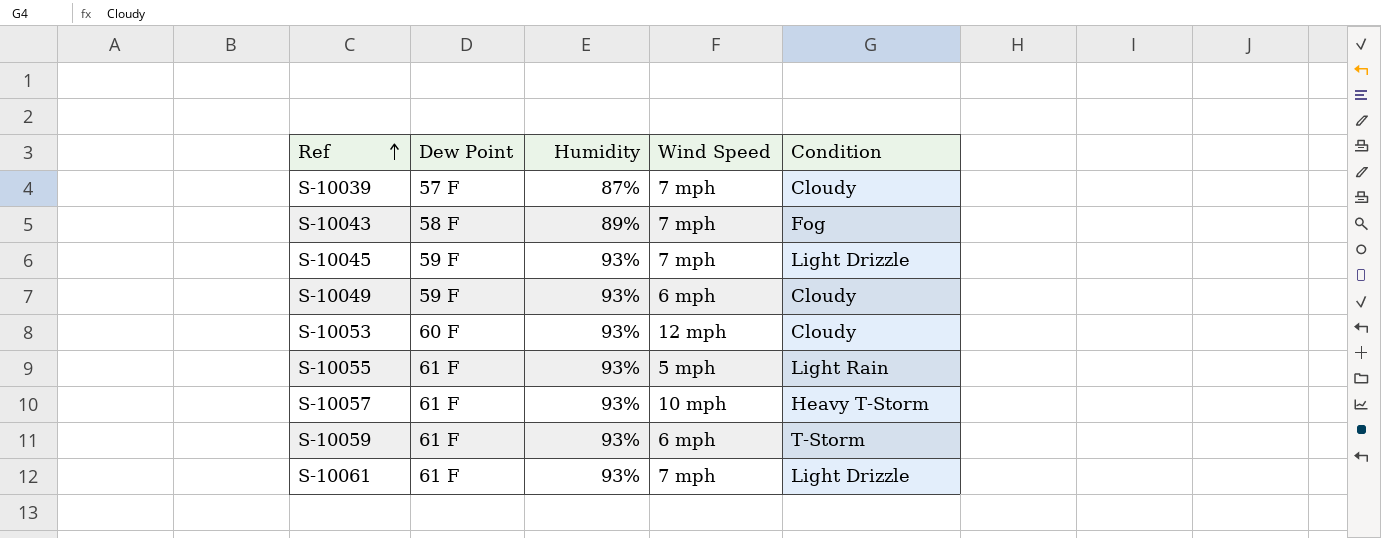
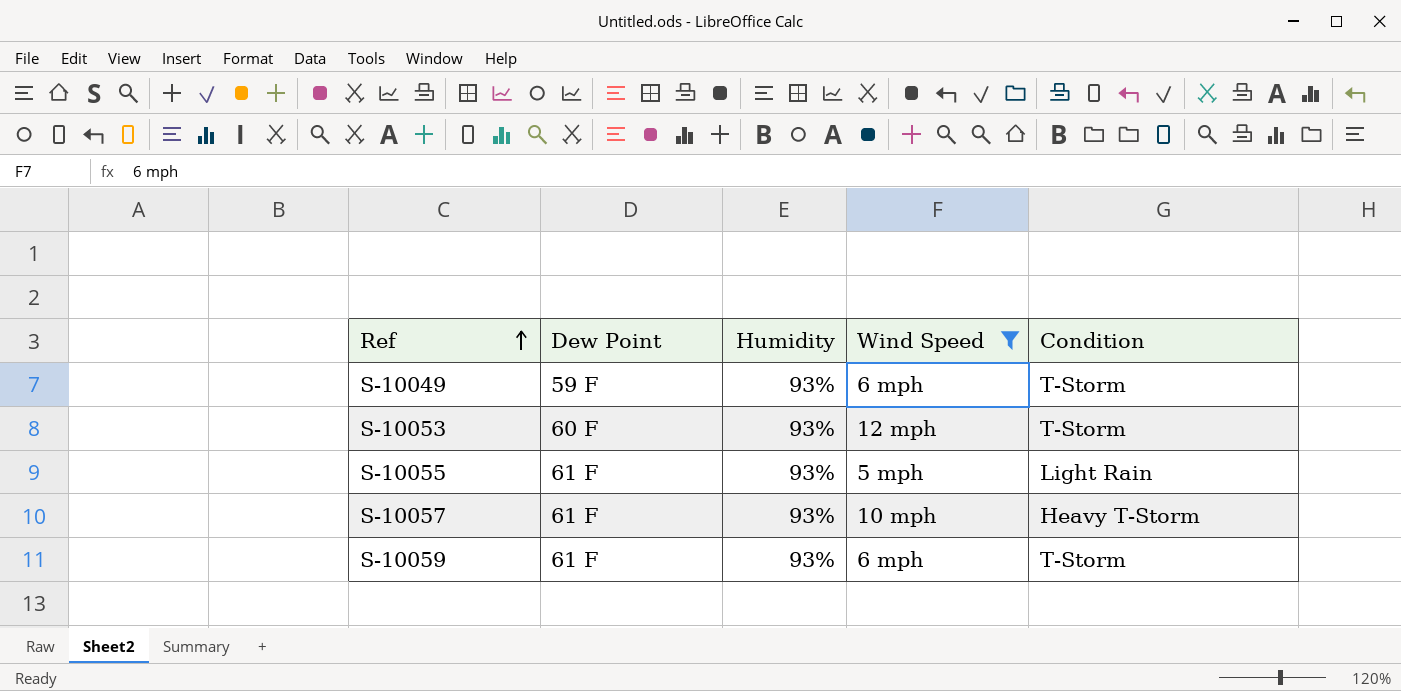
filter: none -> Wind Speed != 7 mph
S-10049 | Condition: Cloudy -> T-Storm
S-10053 | Condition: Cloudy -> T-Storm

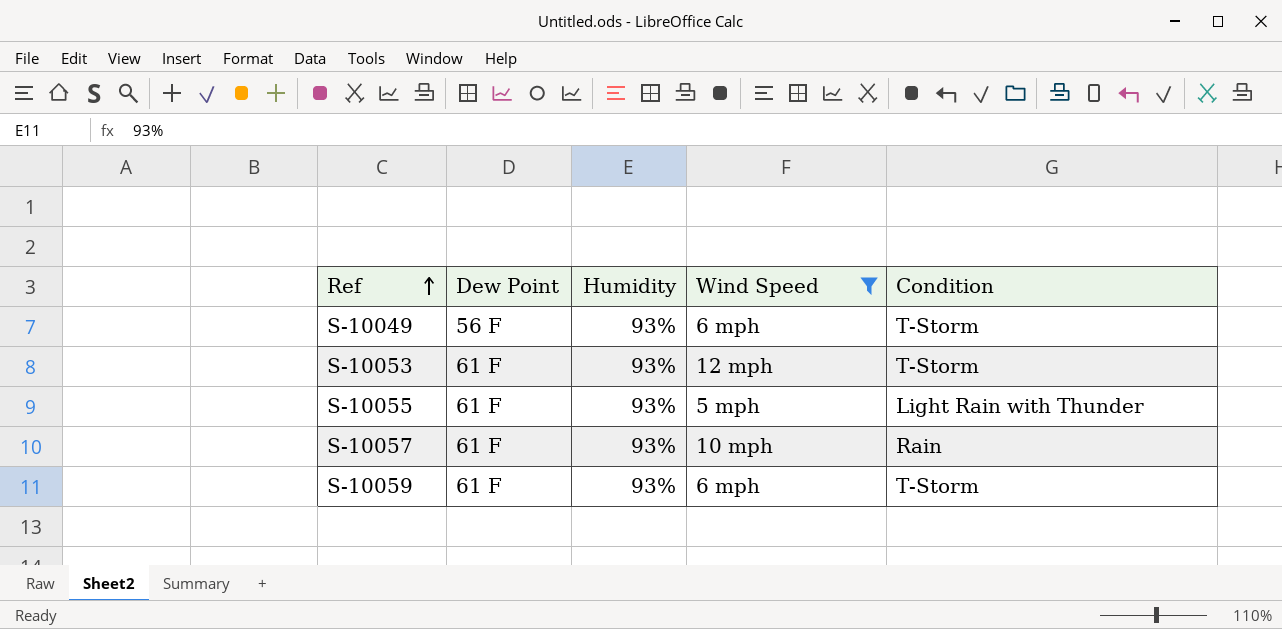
S-10049 | Dew Point: 59 F -> 56 F
S-10053 | Dew Point: 60 F -> 61 F
S-10055 | Condition: Light Rain -> Light Rain with Thunder
S-10057 | Condition: Heavy T-Storm -> Rain

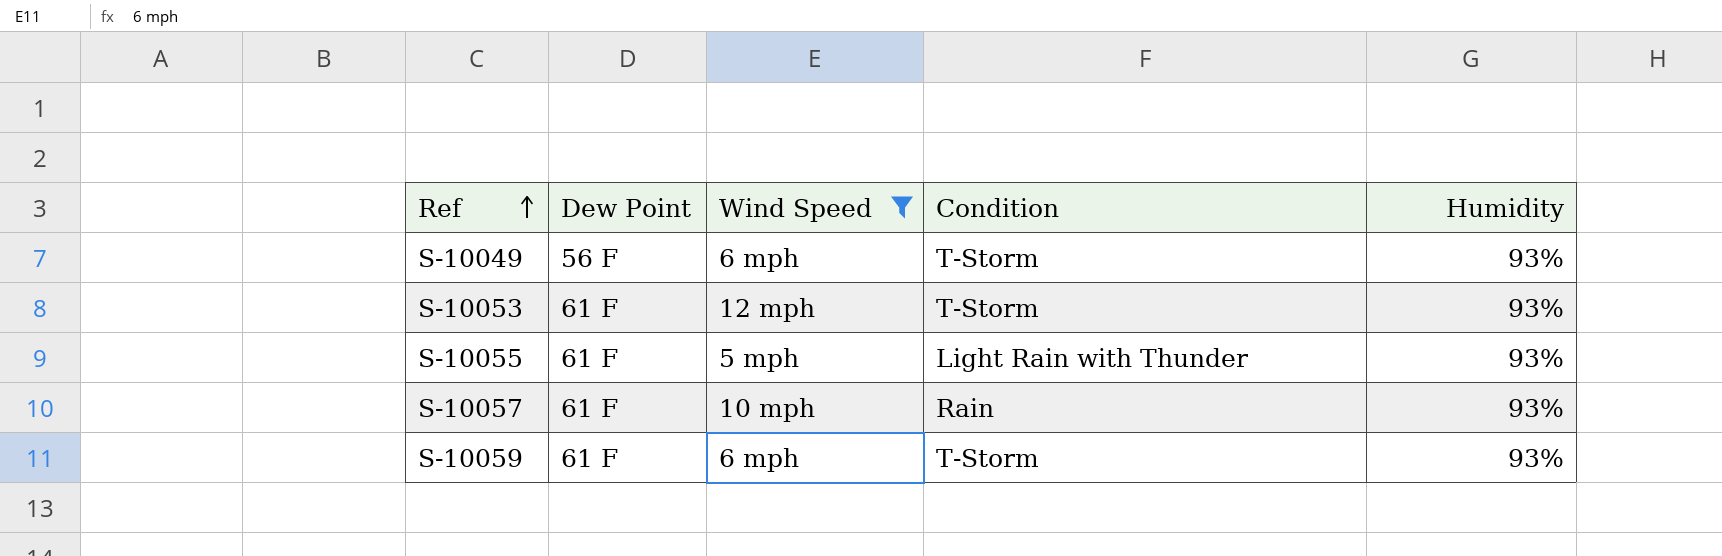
column Humidity | position: 3 -> 5

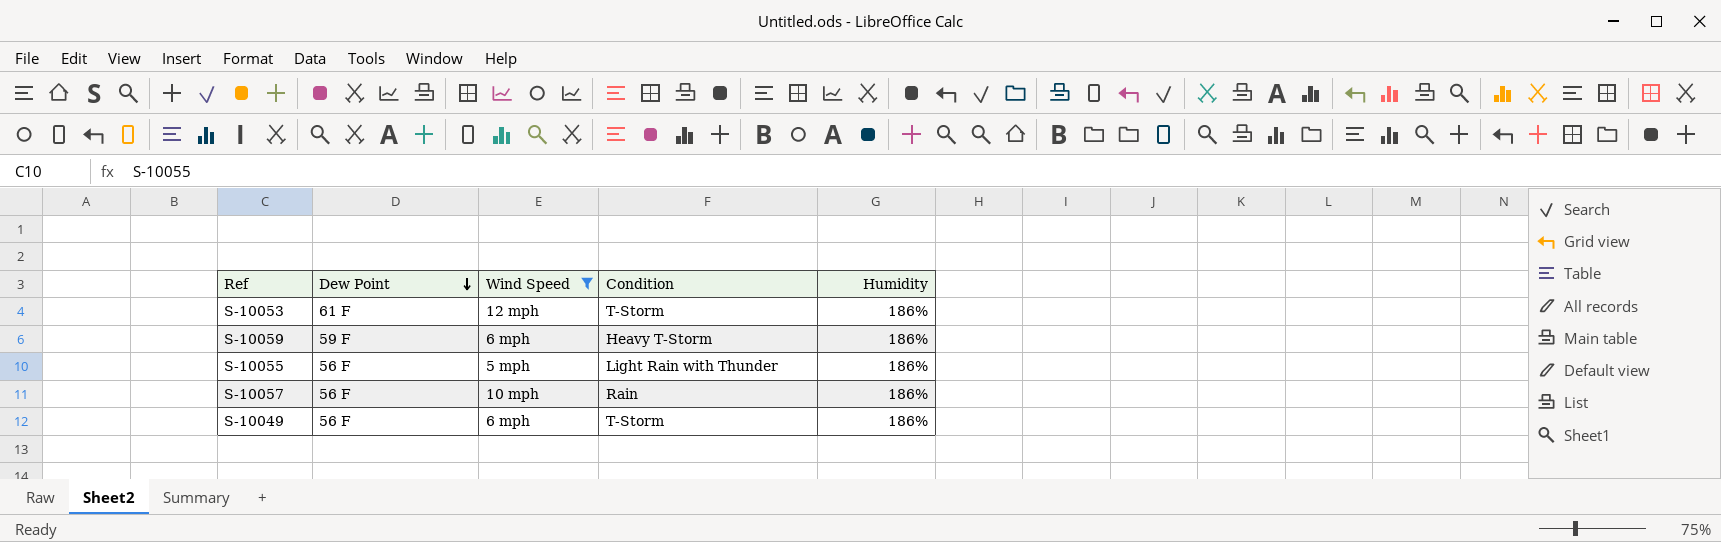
row order: Ref ascending -> Dew Point descending
S-10053 | Humidity: 93% -> 186%
S-10059 | Dew Point: 61 F -> 59 F
S-10059 | Condition: T-Storm -> Heavy T-Storm
S-10059 | Humidity: 93% -> 186%
S-10055 | Dew Point: 61 F -> 56 F
S-10055 | Humidity: 93% -> 186%
S-10057 | Dew Point: 61 F -> 56 F
S-10057 | Humidity: 93% -> 186%
S-10049 | Humidity: 93% -> 186%

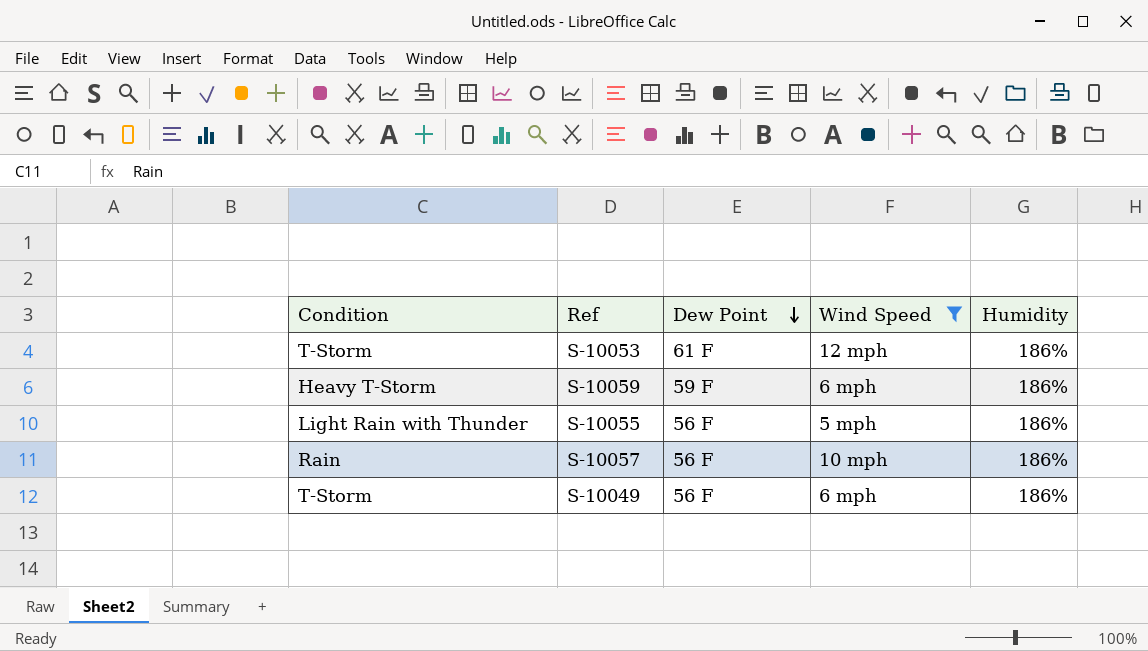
column Condition | position: 4 -> 1

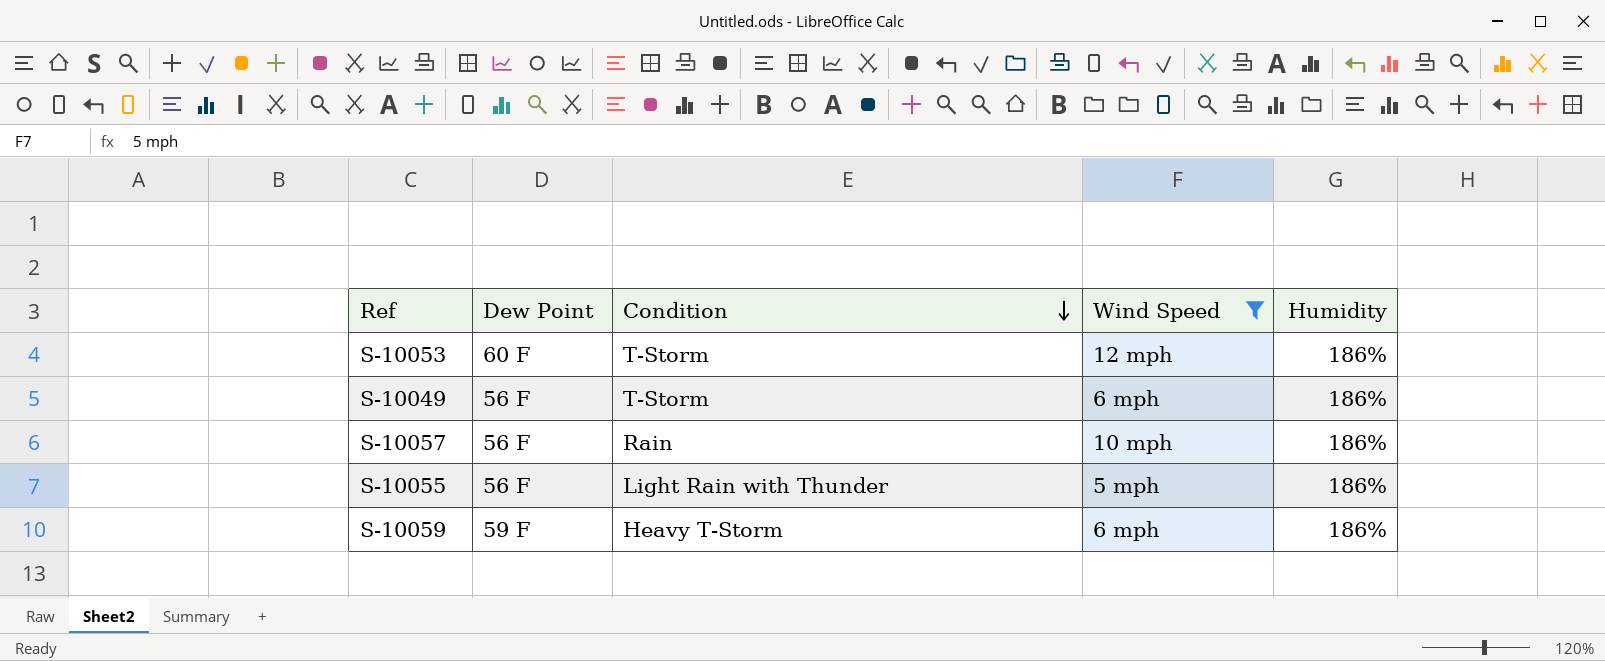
row order: Dew Point descending -> Condition descending
column Condition | position: 1 -> 3
S-10053 | Dew Point: 61 F -> 60 F

